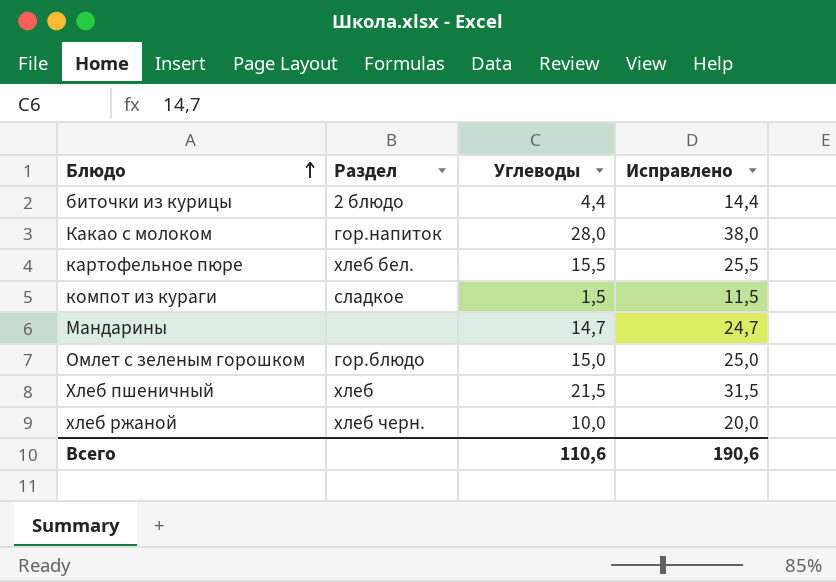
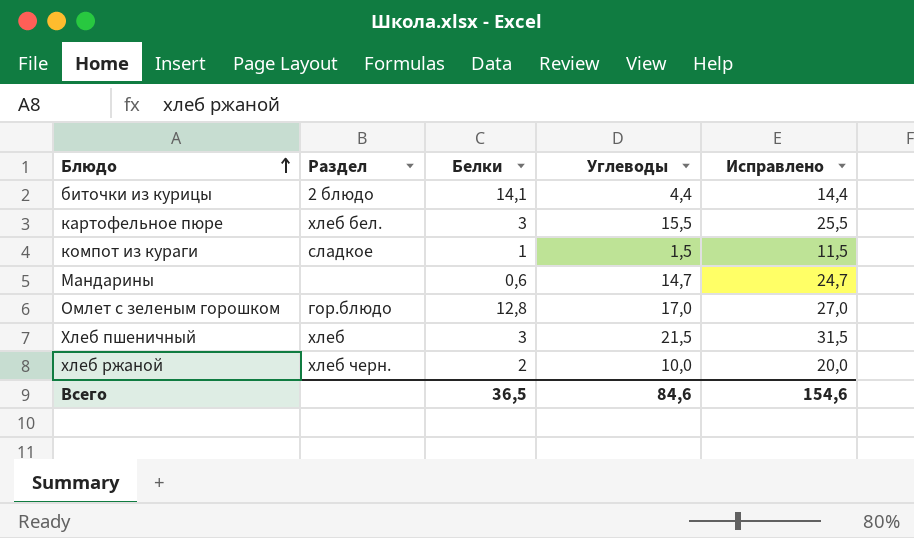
column Белки | position: none -> 3
row Какао с молоком: гор.напиток | 28,0 | 38,0 -> none
Омлет с зеленым горошком | Углеводы: 15,0 -> 17,0
Омлет с зеленым горошком | Исправлено: 25,0 -> 27,0
Всего | Углеводы: 110,6 -> 84,6
Всего | Исправлено: 190,6 -> 154,6

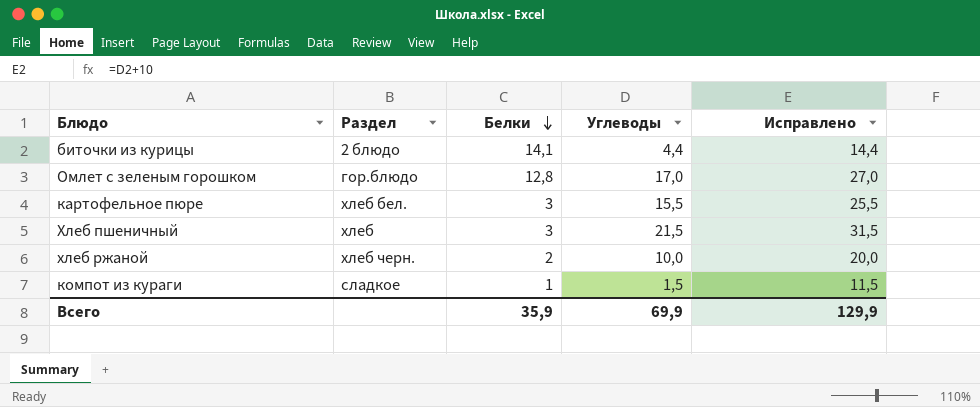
row order: Блюдо ascending -> Белки descending
row Мандарины: none | 0,6 | 14,7 | 24,7 -> none
Всего | Белки: 36,5 -> 35,9
Всего | Углеводы: 84,6 -> 69,9
Всего | Исправлено: 154,6 -> 129,9

